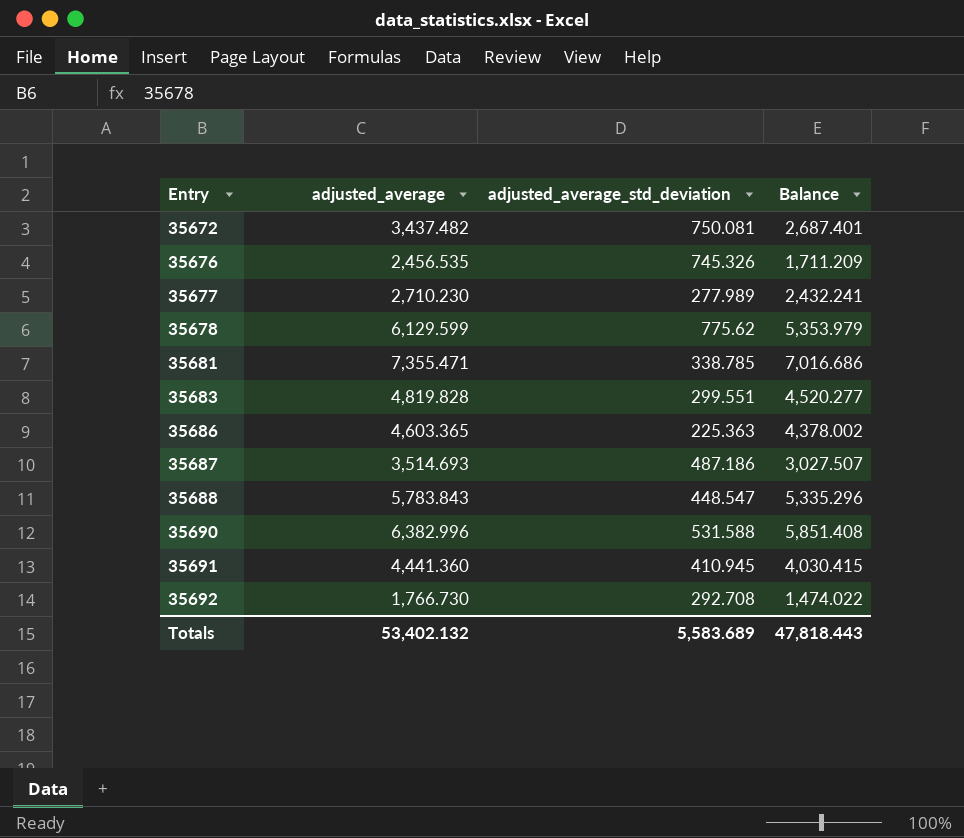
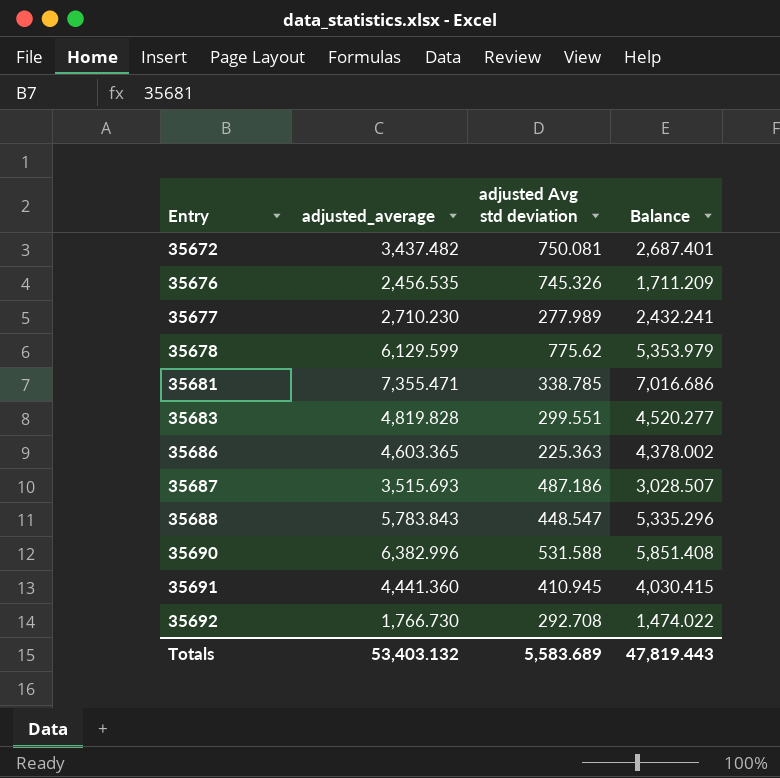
column name: adjusted_average_std_deviation -> adjusted Avg std deviation
35687 | adjusted_average: 3,514.693 -> 3,515.693
35687 | Balance: 3,027.507 -> 3,028.507
Totals | adjusted_average: 53,402.132 -> 53,403.132
Totals | Balance: 47,818.443 -> 47,819.443

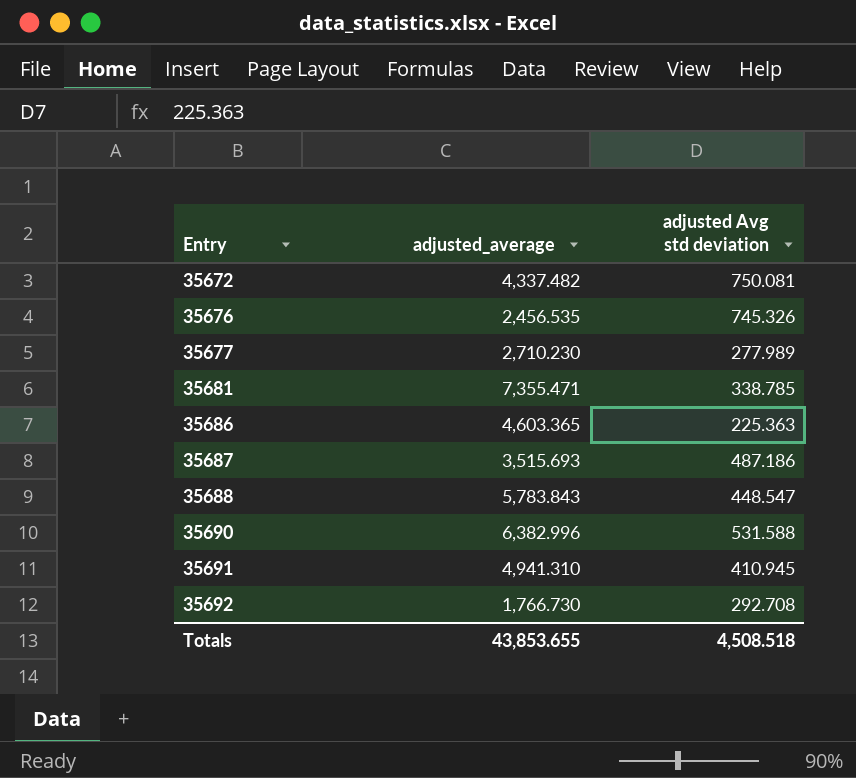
column Balance | formula: [adjusted_average] - [adjusted Avg std deviation] -> none
row 35678: 6,129.599 | 775.62 | 5,353.979 -> none
row 35683: 4,819.828 | 299.551 | 4,520.277 -> none
35672 | adjusted_average: 3,437.482 -> 4,337.482
35691 | adjusted_average: 4,441.360 -> 4,941.310
Totals | adjusted_average: 53,403.132 -> 43,853.655
Totals | adjusted Avg std deviation: 5,583.689 -> 4,508.518

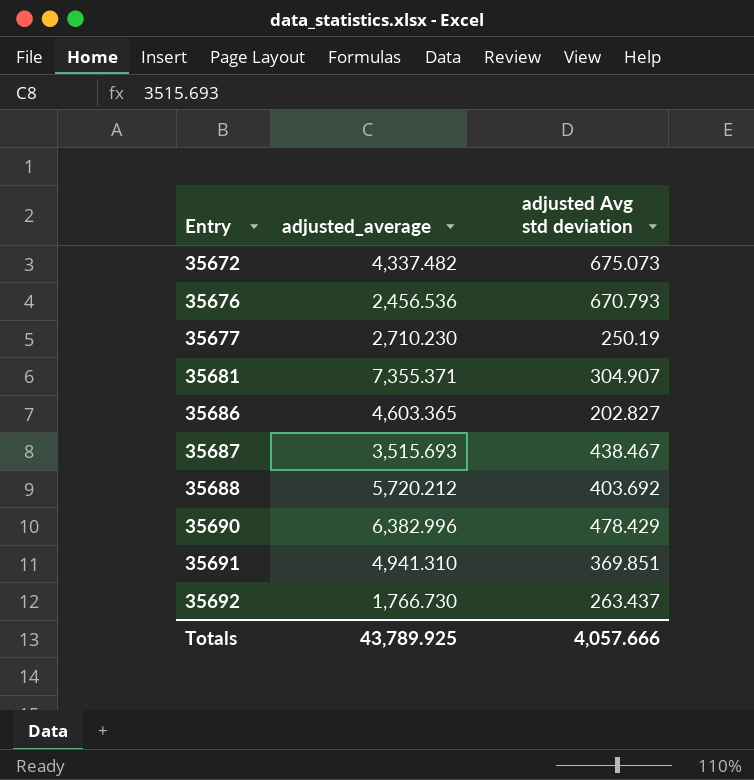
35672 | adjusted Avg std deviation: 750.081 -> 675.073
35676 | adjusted_average: 2,456.535 -> 2,456.536
35676 | adjusted Avg std deviation: 745.326 -> 670.793
35677 | adjusted Avg std deviation: 277.989 -> 250.19
35681 | adjusted_average: 7,355.471 -> 7,355.371
35681 | adjusted Avg std deviation: 338.785 -> 304.907
35686 | adjusted Avg std deviation: 225.363 -> 202.827
35687 | adjusted Avg std deviation: 487.186 -> 438.467
35688 | adjusted_average: 5,783.843 -> 5,720.212
35688 | adjusted Avg std deviation: 448.547 -> 403.692
35690 | adjusted Avg std deviation: 531.588 -> 478.429
35691 | adjusted Avg std deviation: 410.945 -> 369.851
35692 | adjusted Avg std deviation: 292.708 -> 263.437
Totals | adjusted_average: 43,853.655 -> 43,789.925
Totals | adjusted Avg std deviation: 4,508.518 -> 4,057.666

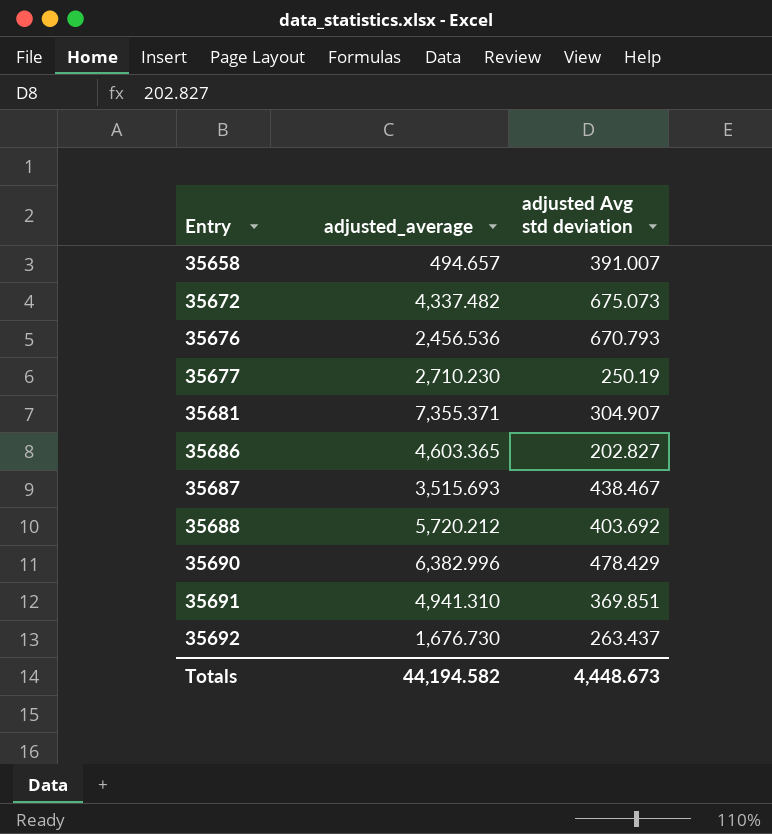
row 35658: none -> 494.657 | 391.007
35692 | adjusted_average: 1,766.730 -> 1,676.730
Totals | adjusted_average: 43,789.925 -> 44,194.582
Totals | adjusted Avg std deviation: 4,057.666 -> 4,448.673

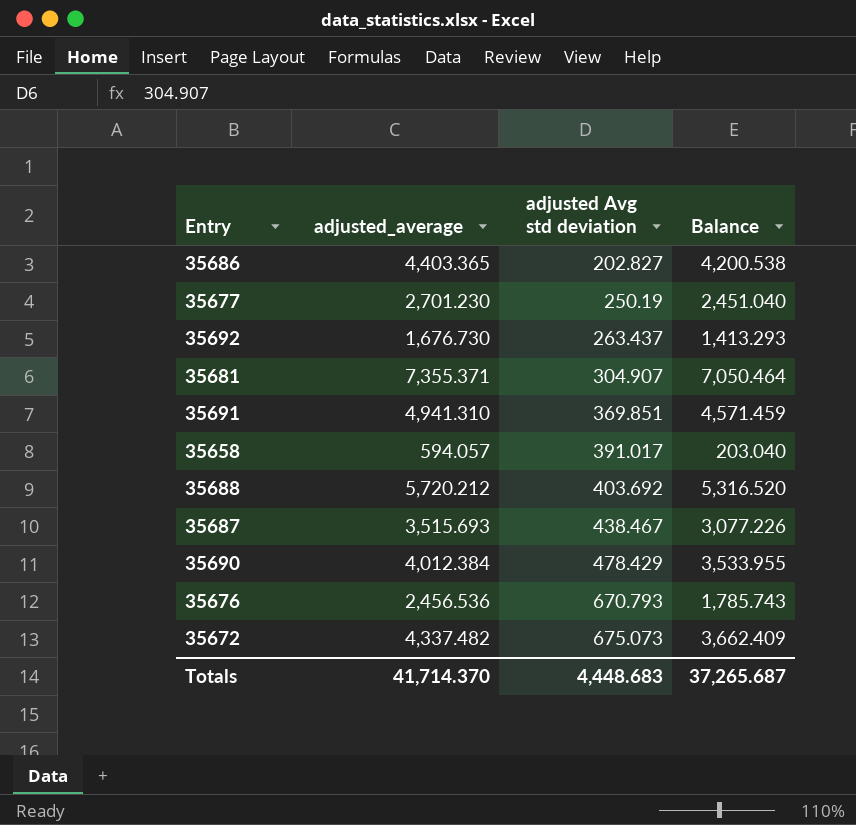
row order: Entry ascending -> adjusted Avg std deviation ascending
column Balance | formula: none -> [adjusted_average] - [adjusted Avg std deviation]
35686 | adjusted_average: 4,603.365 -> 4,403.365
35677 | adjusted_average: 2,710.230 -> 2,701.230
35658 | adjusted_average: 494.657 -> 594.057
35658 | adjusted Avg std deviation: 391.007 -> 391.017
35690 | adjusted_average: 6,382.996 -> 4,012.384
Totals | adjusted_average: 44,194.582 -> 41,714.370
Totals | adjusted Avg std deviation: 4,448.673 -> 4,448.683

